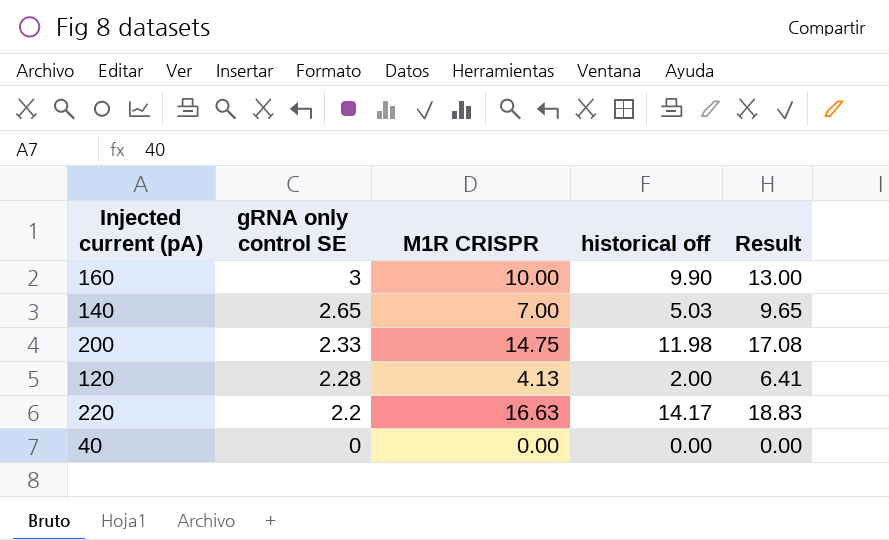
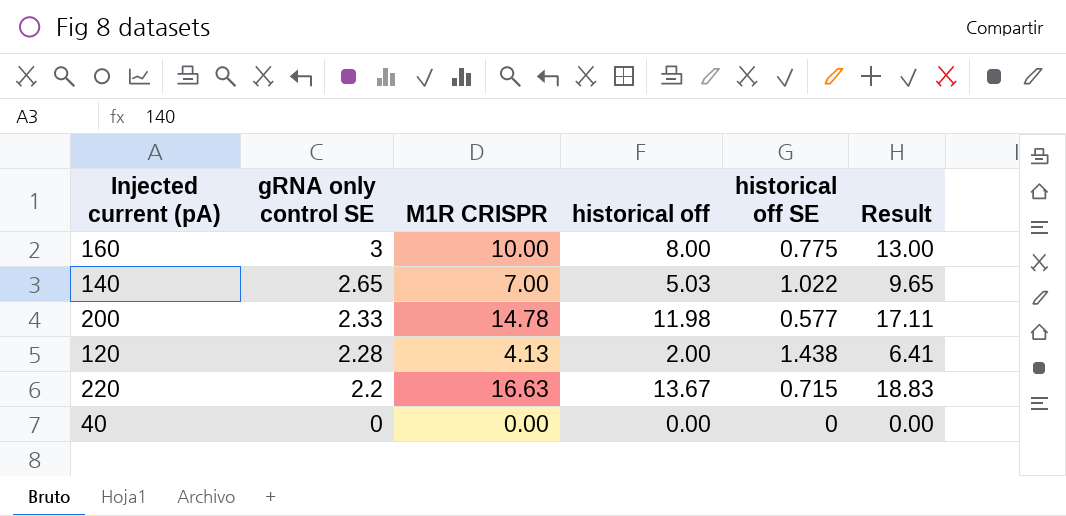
column historical off SE | position: none -> 5
160 | historical off: 9.90 -> 8.00
200 | M1R CRISPR: 14.75 -> 14.78
200 | Result: 17.08 -> 17.11
220 | historical off: 14.17 -> 13.67

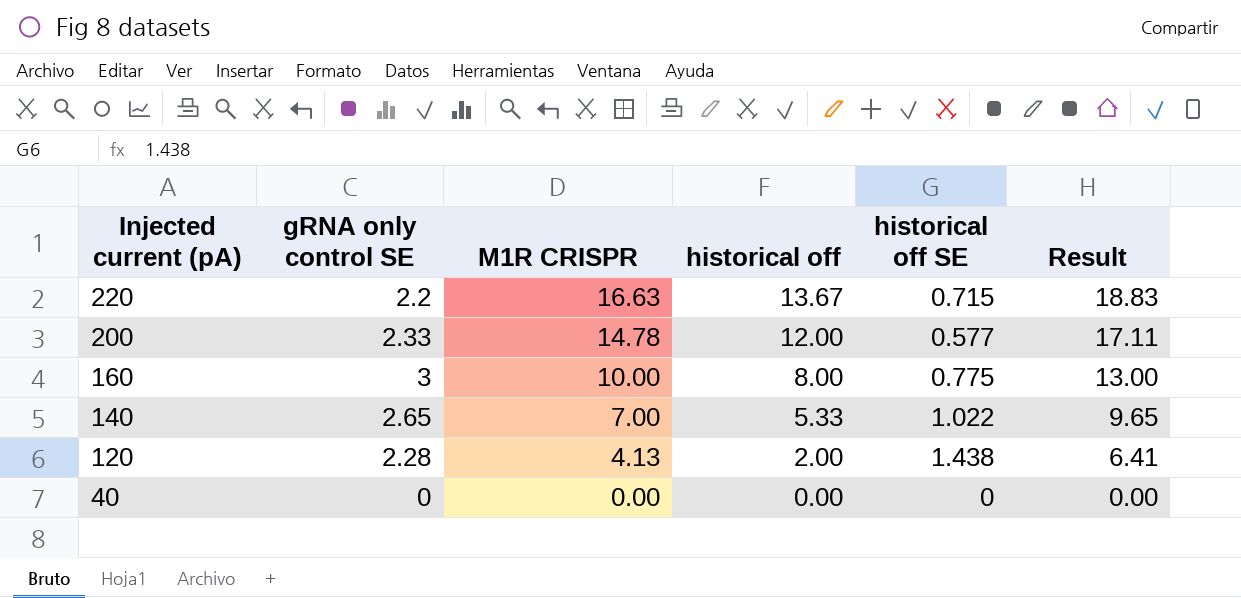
row order: gRNA only control SE descending -> Injected current (pA) descending
200 | historical off: 11.98 -> 12.00
140 | historical off: 5.03 -> 5.33

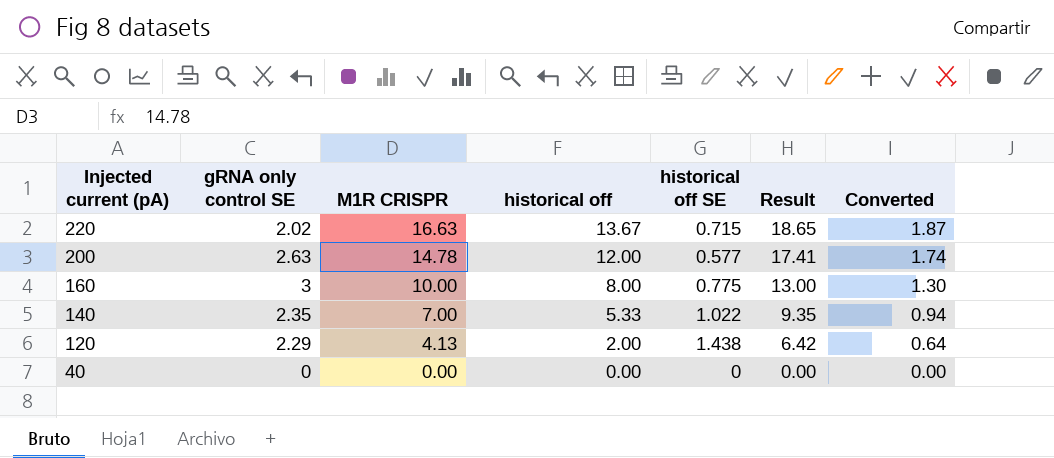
column Converted | formula: none -> [Result] * 0.1
220 | gRNA only control SE: 2.2 -> 2.02
220 | Result: 18.83 -> 18.65
200 | gRNA only control SE: 2.33 -> 2.63
200 | Result: 17.11 -> 17.41
140 | gRNA only control SE: 2.65 -> 2.35
140 | Result: 9.65 -> 9.35
120 | gRNA only control SE: 2.28 -> 2.29
120 | Result: 6.41 -> 6.42

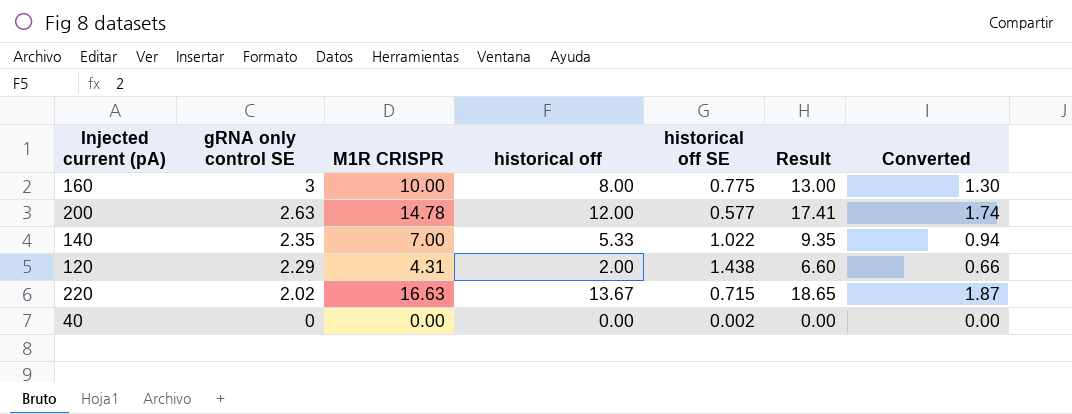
row order: Injected current (pA) descending -> gRNA only control SE descending
120 | M1R CRISPR: 4.13 -> 4.31
120 | Result: 6.42 -> 6.60
120 | Converted: 0.64 -> 0.66
40 | historical off SE: 0 -> 0.002

